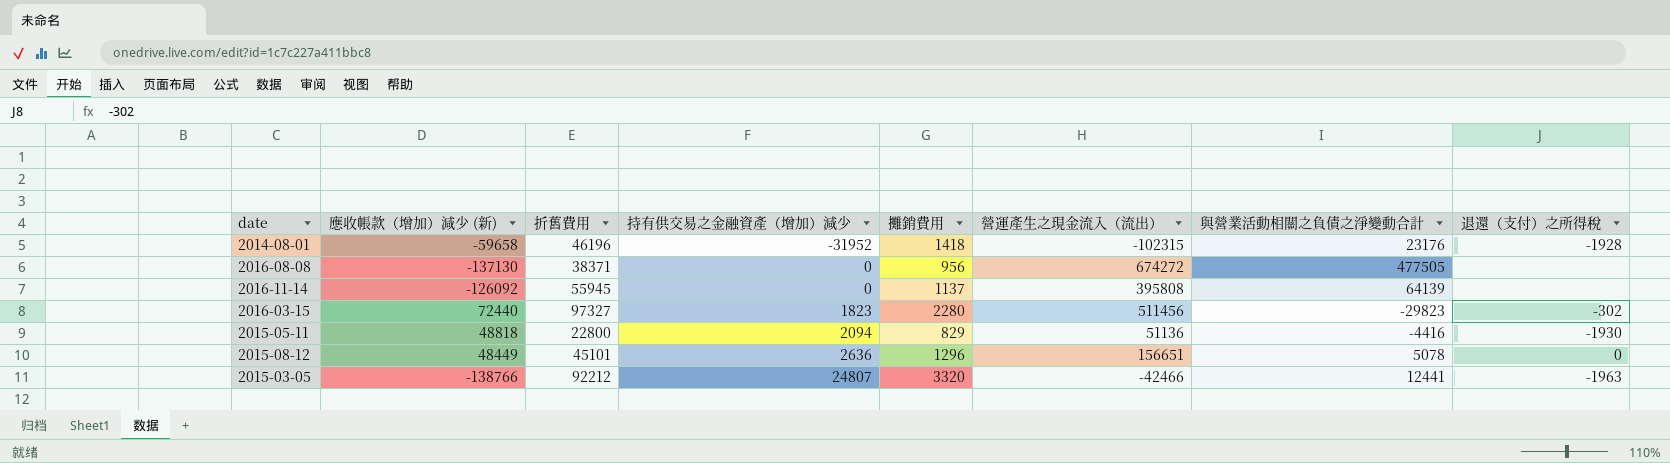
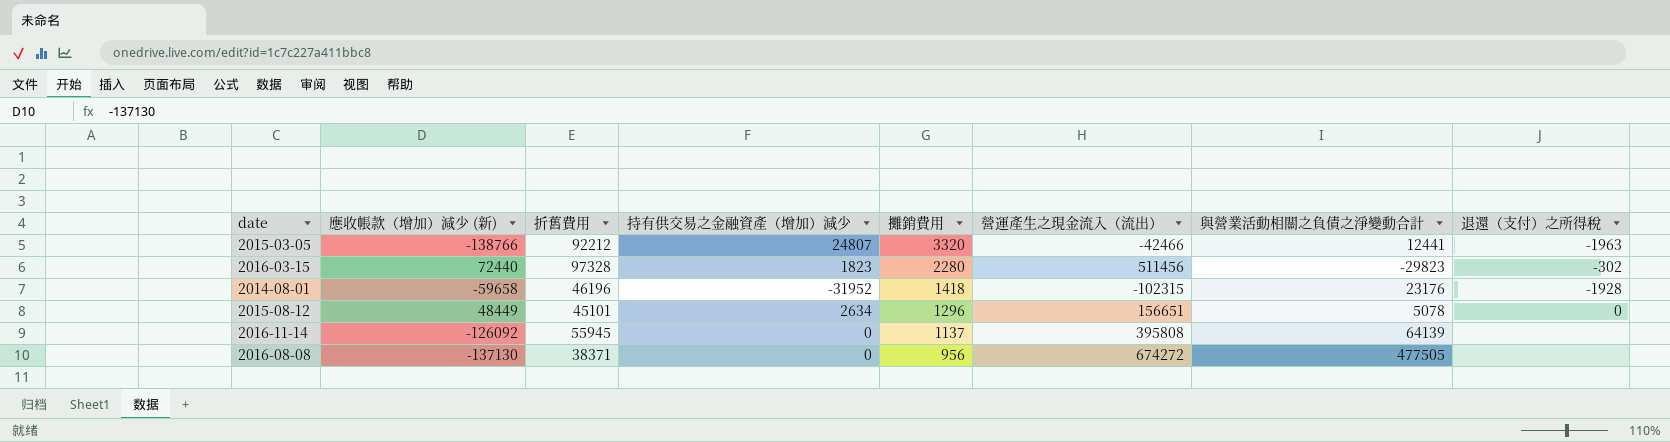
row order: 持有供交易之金融資產（增加）減少 ascending -> 攤銷費用 descending
row 2015-05-11: 48818 | 22800 | 2094 | 829 | 51136 | -4416 | -1930 -> none
2016-03-15 | 折舊費用: 97327 -> 97328
2015-08-12 | 持有供交易之金融資產（增加）減少: 2636 -> 2634

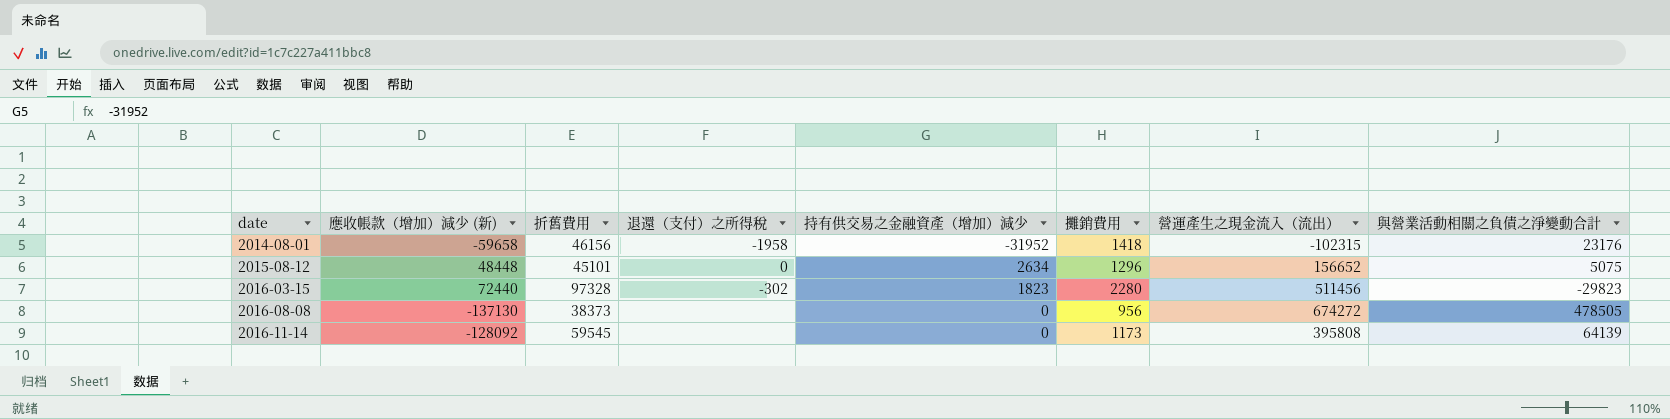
row order: 攤銷費用 descending -> date ascending
column 退還（支付）之所得稅 | position: 8 -> 4
row 2015-03-05: -138766 | 92212 | 24807 | 3320 | -42466 | 12441 | -1963 -> none
2014-08-01 | 折舊費用: 46196 -> 46156
2014-08-01 | 退還（支付）之所得稅: -1928 -> -1958
2015-08-12 | 應收帳款（增加）減少 (新): 48449 -> 48448
2015-08-12 | 營運產生之現金流入（流出）: 156651 -> 156652
2015-08-12 | 與營業活動相關之負債之淨變動合計: 5078 -> 5075
2016-08-08 | 折舊費用: 38371 -> 38373
2016-08-08 | 與營業活動相關之負債之淨變動合計: 477505 -> 478505
2016-11-14 | 應收帳款（增加）減少 (新): -126092 -> -128092
2016-11-14 | 折舊費用: 55945 -> 59545
2016-11-14 | 攤銷費用: 1137 -> 1173

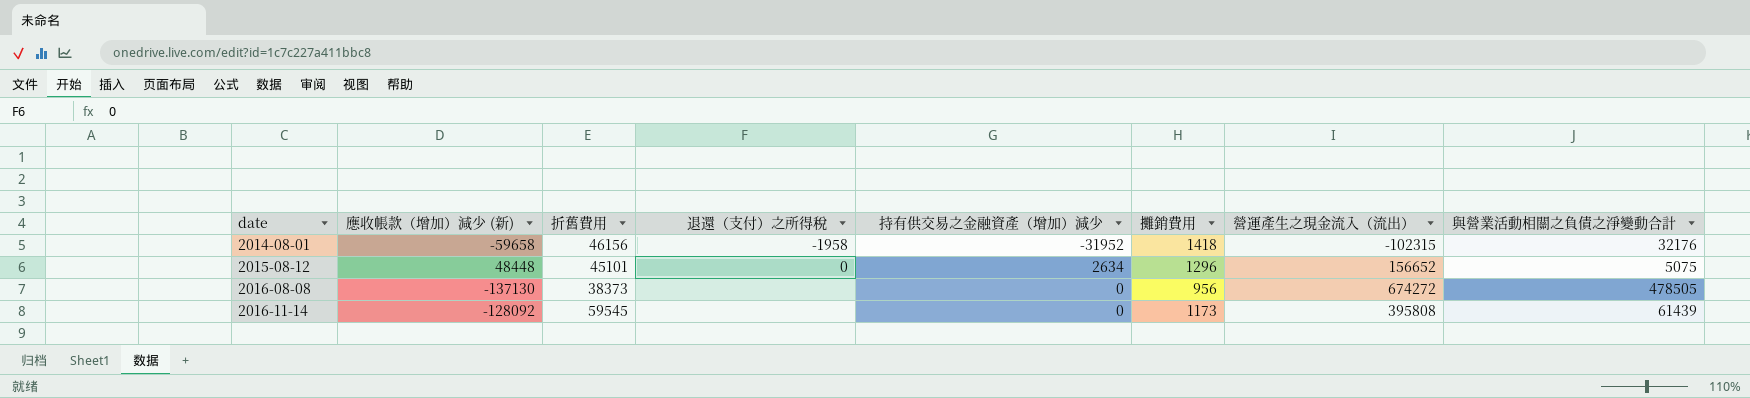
row 2016-03-15: 72440 | 97328 | -302 | 1823 | 2280 | 511456 | -29823 -> none
2014-08-01 | 與營業活動相關之負債之淨變動合計: 23176 -> 32176
2016-11-14 | 與營業活動相關之負債之淨變動合計: 64139 -> 61439

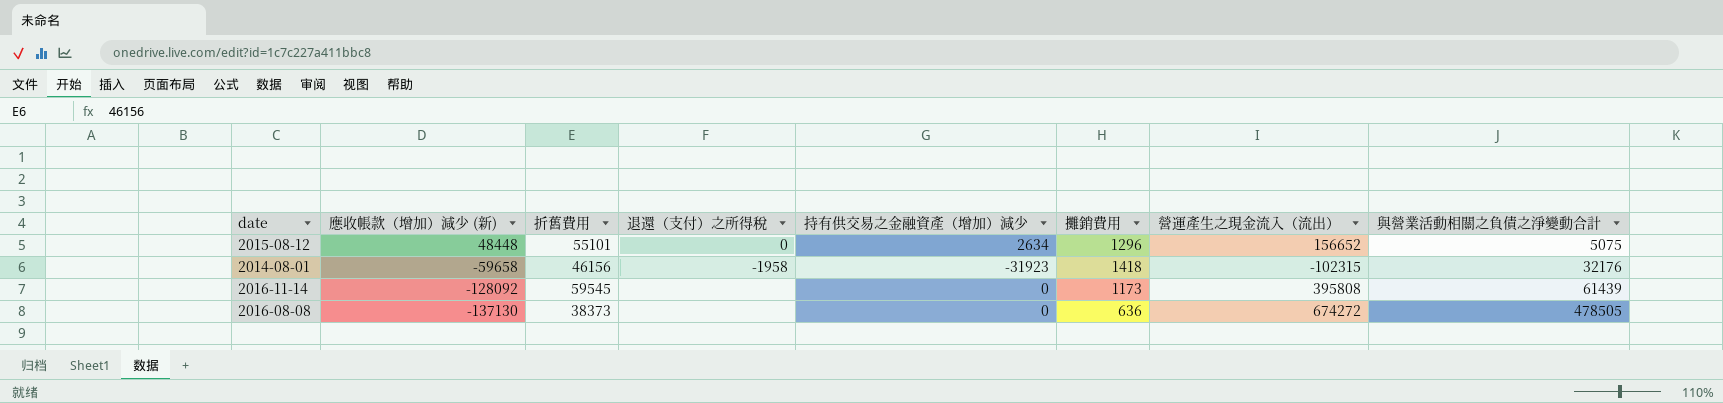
row order: date ascending -> 應收帳款（增加）減少 (新) descending
2015-08-12 | 折舊費用: 45101 -> 55101
2014-08-01 | 持有供交易之金融資產（增加）減少: -31952 -> -31923
2016-08-08 | 攤銷費用: 956 -> 636

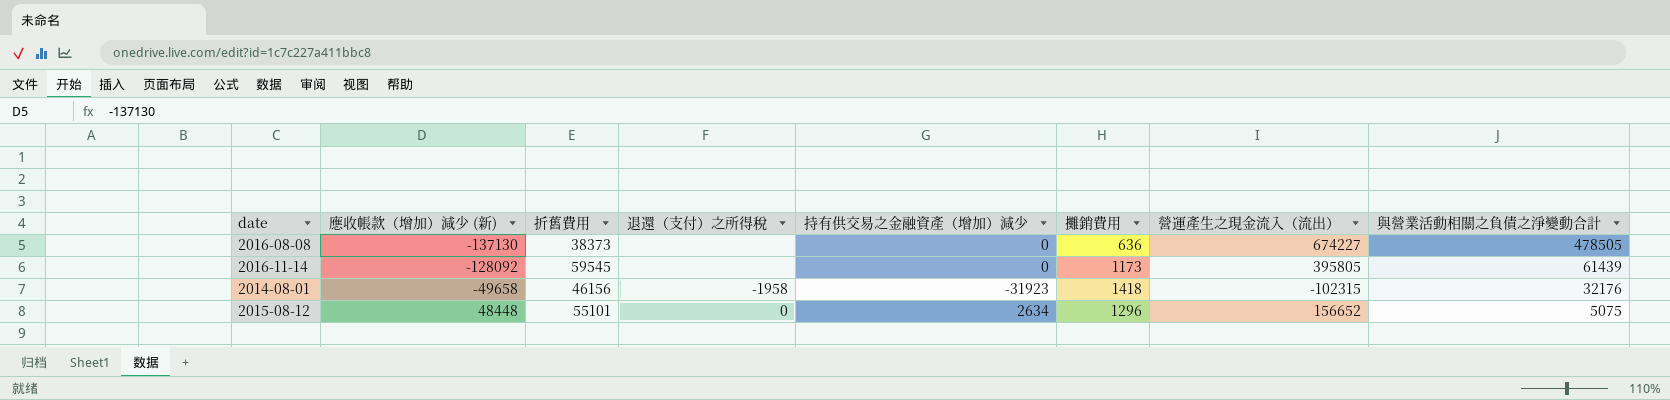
row order: 應收帳款（增加）減少 (新) descending -> 應收帳款（增加）減少 (新) ascending
2016-08-08 | 營運產生之現金流入（流出）: 674272 -> 674227
2016-11-14 | 營運產生之現金流入（流出）: 395808 -> 395805
2014-08-01 | 應收帳款（增加）減少 (新): -59658 -> -49658

